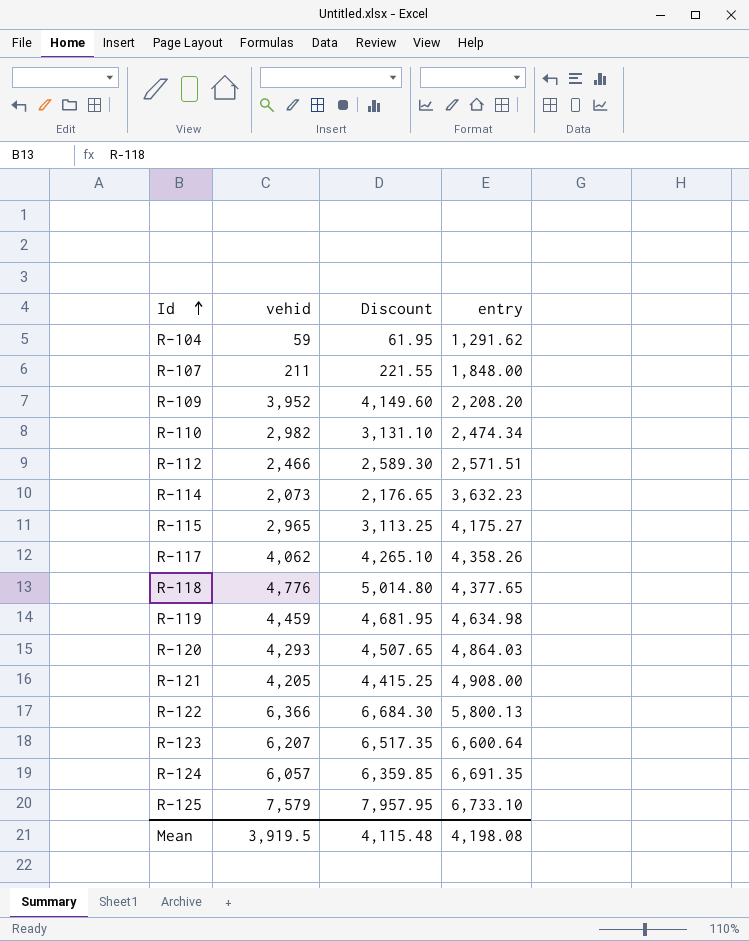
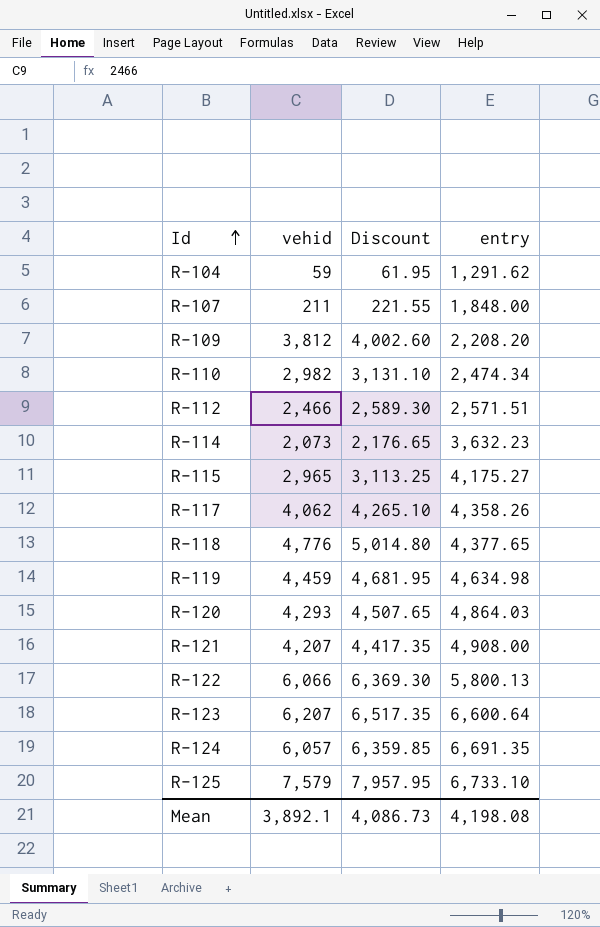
R-109 | vehid: 3,952 -> 3,812
R-109 | Discount: 4,149.60 -> 4,002.60
R-121 | vehid: 4,205 -> 4,207
R-121 | Discount: 4,415.25 -> 4,417.35
R-122 | vehid: 6,366 -> 6,066
R-122 | Discount: 6,684.30 -> 6,369.30
Mean | vehid: 3,919.5 -> 3,892.1
Mean | Discount: 4,115.48 -> 4,086.73

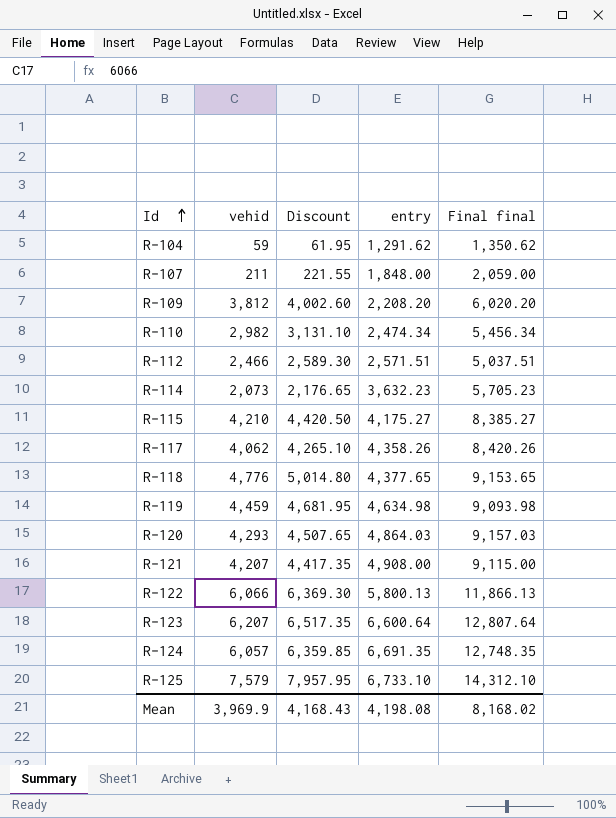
column Final final | formula: none -> [vehid] + [entry]
R-115 | vehid: 2,965 -> 4,210
R-115 | Discount: 3,113.25 -> 4,420.50
Mean | vehid: 3,892.1 -> 3,969.9
Mean | Discount: 4,086.73 -> 4,168.43

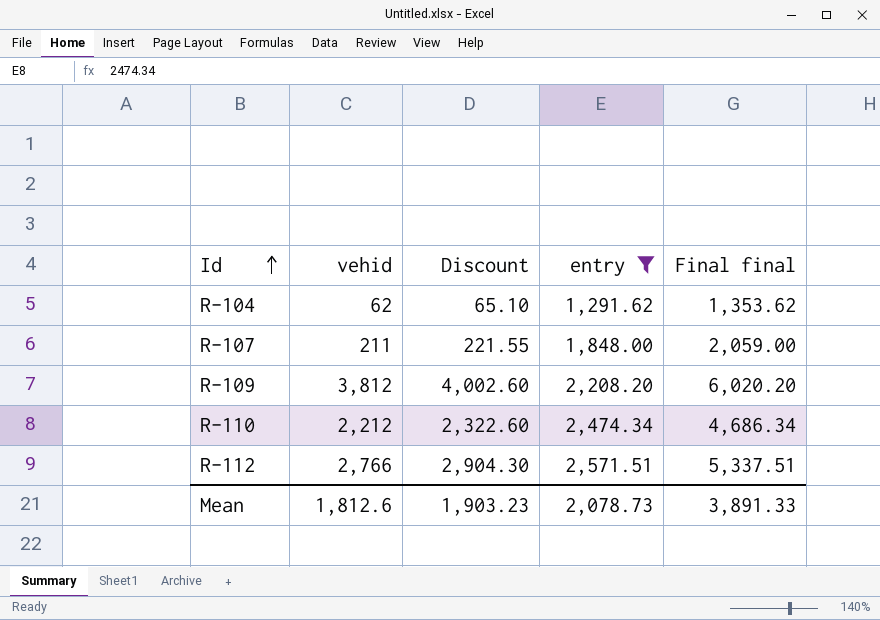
filter: none -> entry <= 2,571.51
R-104 | vehid: 59 -> 62
R-104 | Discount: 61.95 -> 65.10
R-104 | Final final: 1,350.62 -> 1,353.62
R-110 | vehid: 2,982 -> 2,212
R-110 | Discount: 3,131.10 -> 2,322.60
R-110 | Final final: 5,456.34 -> 4,686.34
R-112 | vehid: 2,466 -> 2,766
R-112 | Discount: 2,589.30 -> 2,904.30
R-112 | Final final: 5,037.51 -> 5,337.51
Mean | vehid: 3,969.9 -> 1,812.6
Mean | Discount: 4,168.43 -> 1,903.23
Mean | entry: 4,198.08 -> 2,078.73
Mean | Final final: 8,168.02 -> 3,891.33

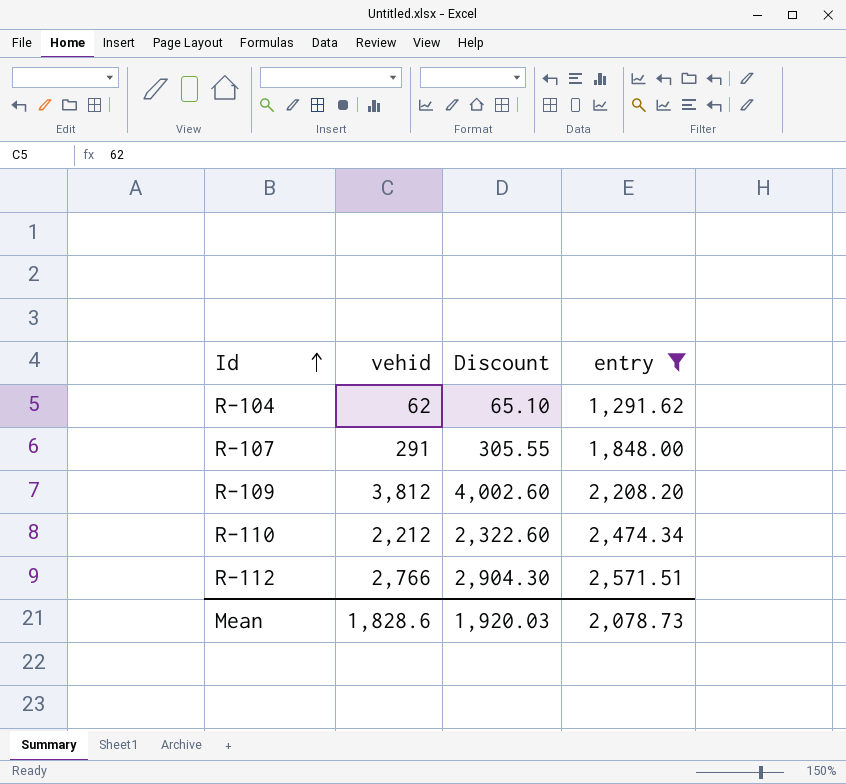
column Final final | formula: [vehid] + [entry] -> none
R-107 | vehid: 211 -> 291
R-107 | Discount: 221.55 -> 305.55
Mean | vehid: 1,812.6 -> 1,828.6
Mean | Discount: 1,903.23 -> 1,920.03

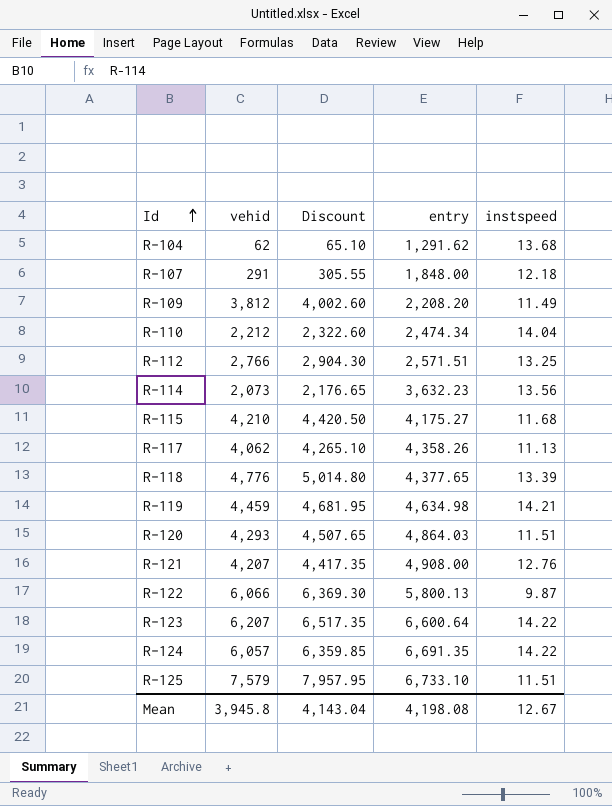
filter: entry <= 2,571.51 -> none
column instspeed | position: none -> 5
Mean | vehid: 1,828.6 -> 3,945.8
Mean | Discount: 1,920.03 -> 4,143.04
Mean | entry: 2,078.73 -> 4,198.08

